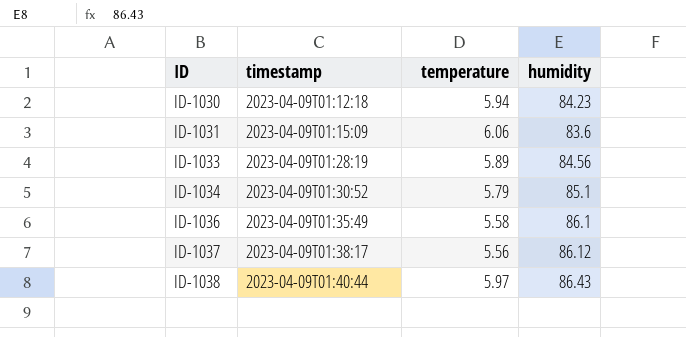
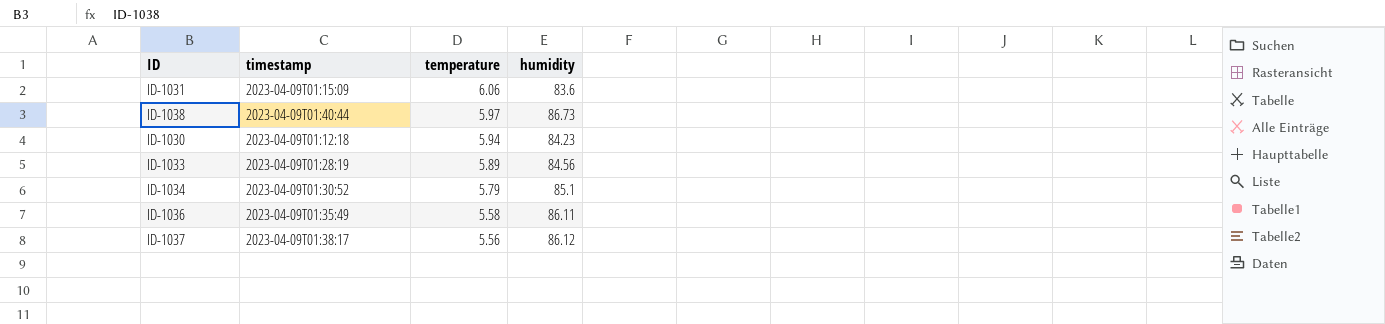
row order: ID ascending -> temperature descending
ID-1038 | humidity: 86.43 -> 86.73
ID-1036 | humidity: 86.1 -> 86.11

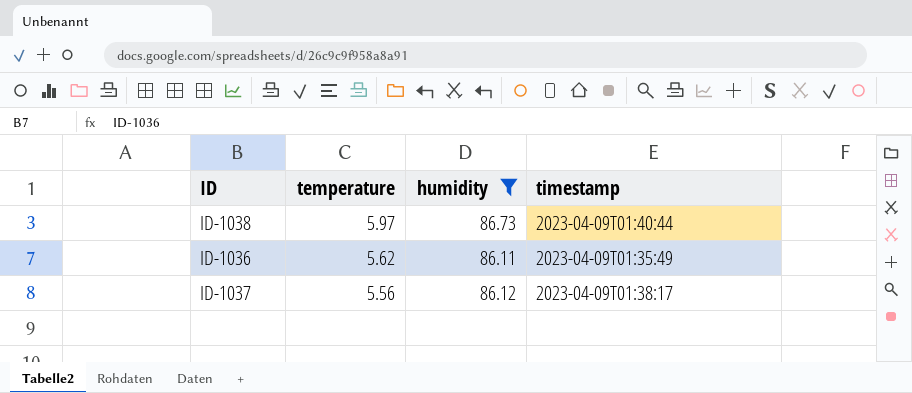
filter: none -> humidity >= 86.11
column timestamp | position: 2 -> 4
ID-1036 | temperature: 5.58 -> 5.62

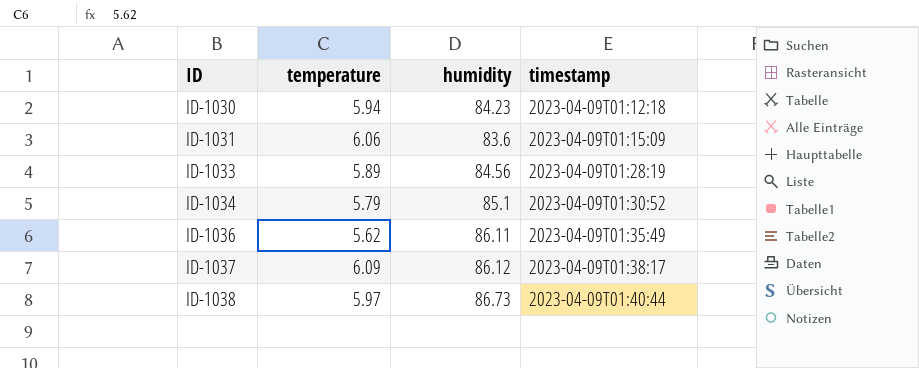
filter: humidity >= 86.11 -> none
row order: temperature descending -> ID ascending
ID-1037 | temperature: 5.56 -> 6.09

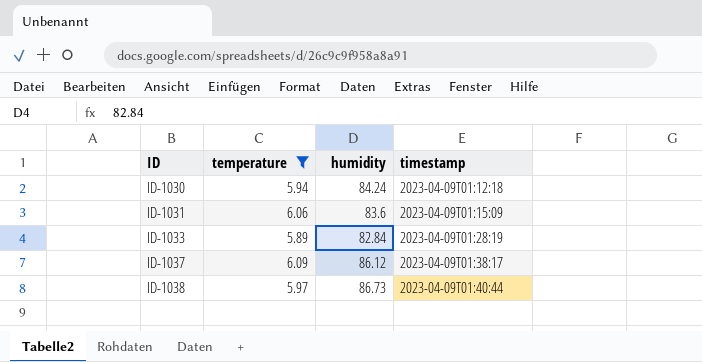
filter: none -> temperature >= 5.89
ID-1030 | humidity: 84.23 -> 84.24
ID-1033 | humidity: 84.56 -> 82.84

